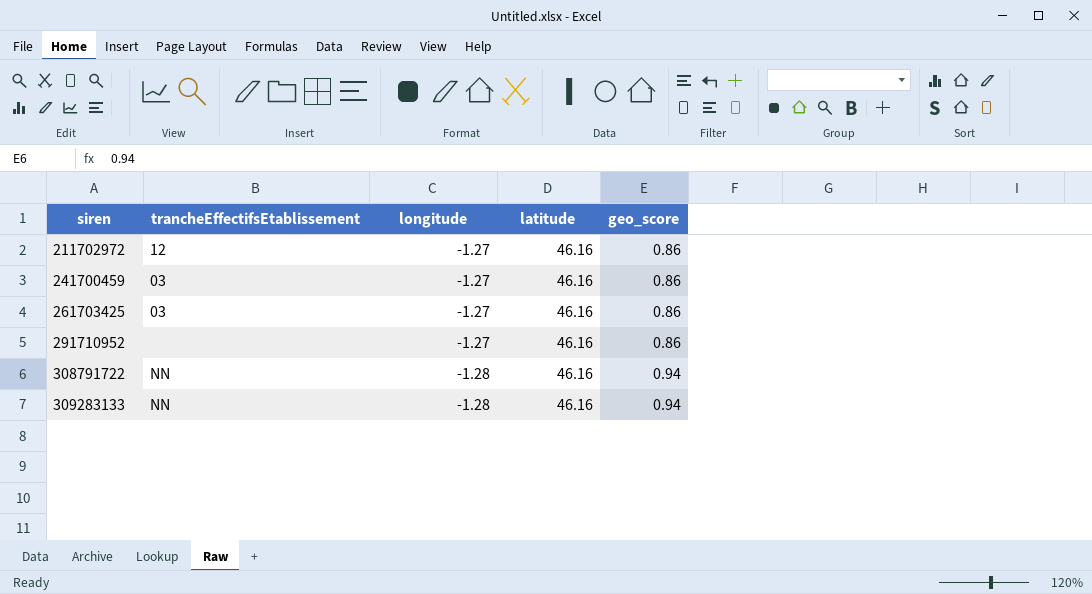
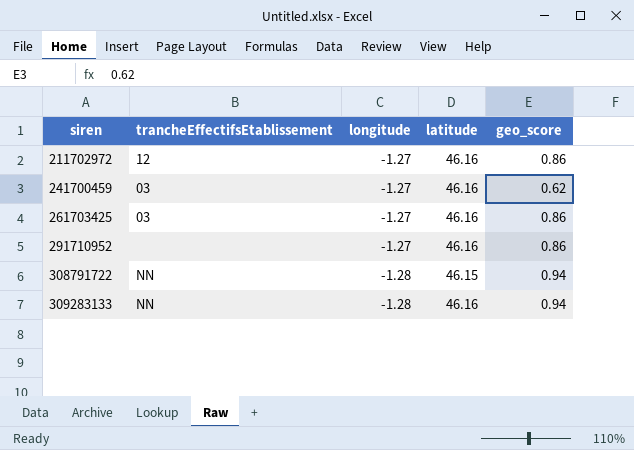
241700459 | geo_score: 0.86 -> 0.62
308791722 | latitude: 46.16 -> 46.15

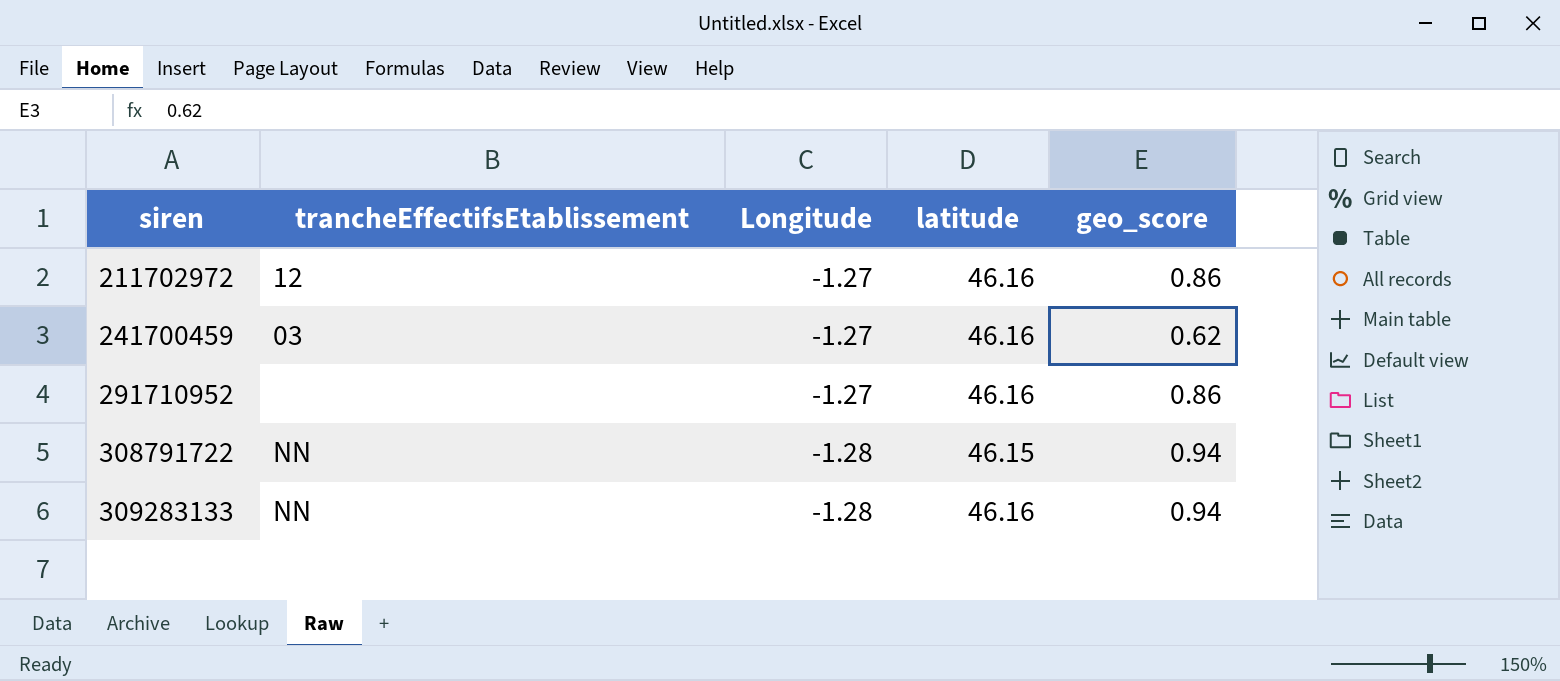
column name: longitude -> Longitude
row 261703425: 03 | -1.27 | 46.16 | 0.86 -> none

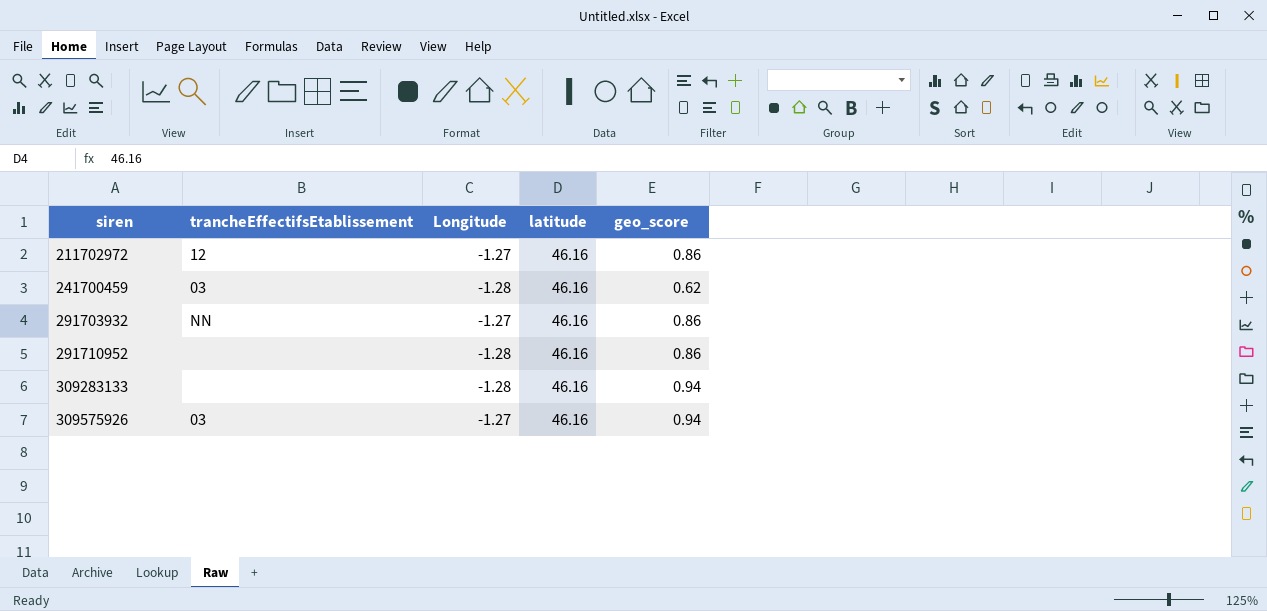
row 308791722: NN | -1.28 | 46.15 | 0.94 -> none
241700459 | Longitude: -1.27 -> -1.28
row 291703932: none -> NN | -1.27 | 46.16 | 0.86
291710952 | Longitude: -1.27 -> -1.28
309283133 | trancheEffectifsEtablissement: NN -> none
row 309575926: none -> 03 | -1.27 | 46.16 | 0.94

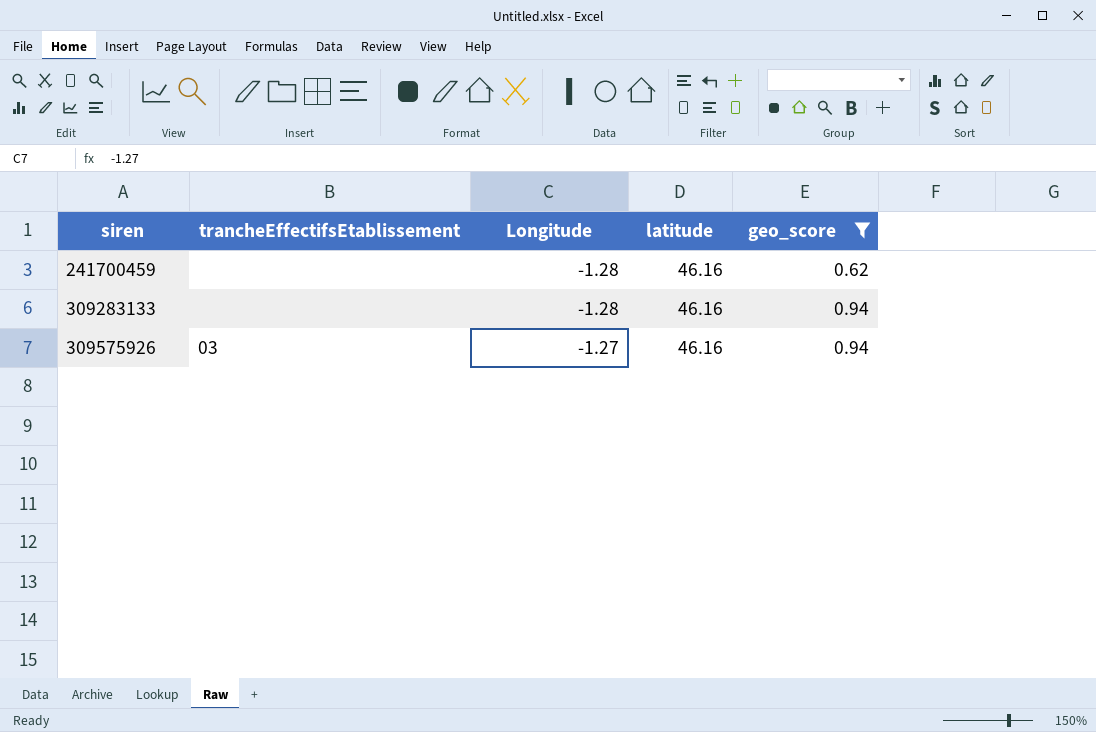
filter: none -> geo_score != 0.86
241700459 | trancheEffectifsEtablissement: 03 -> none

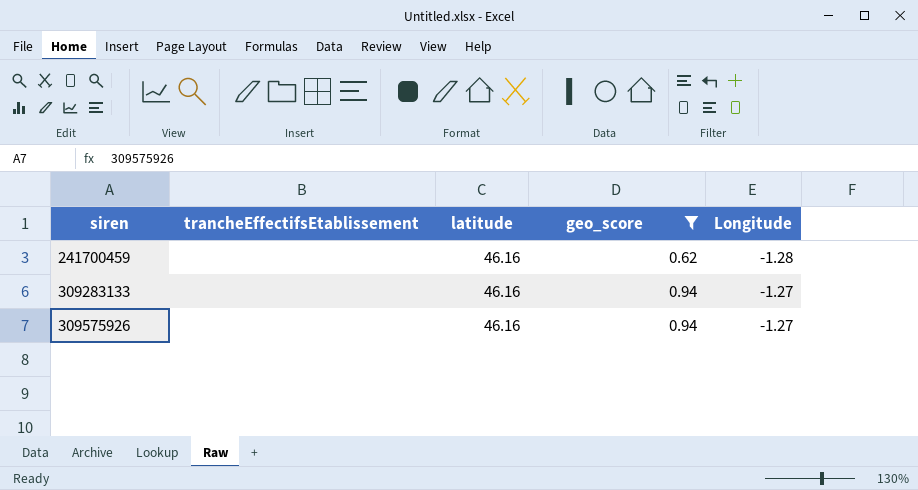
column Longitude | position: 3 -> 5
309283133 | Longitude: -1.28 -> -1.27
309575926 | trancheEffectifsEtablissement: 03 -> none

